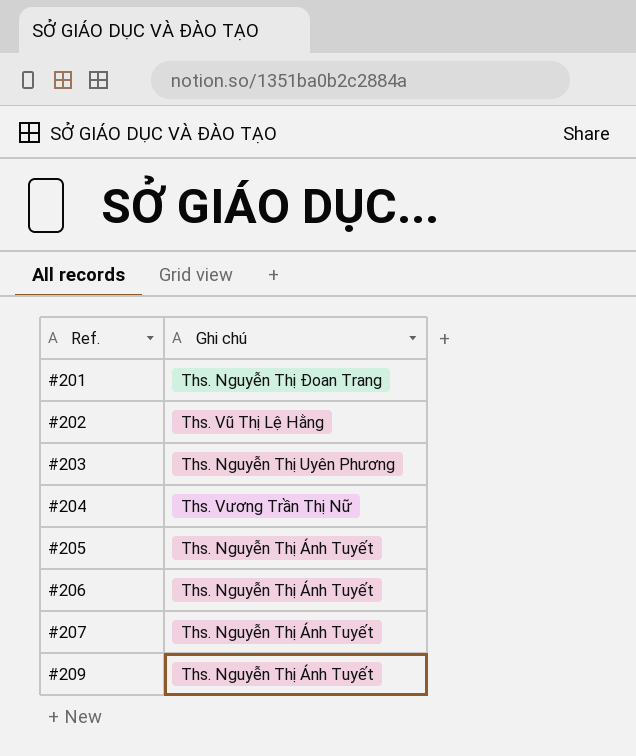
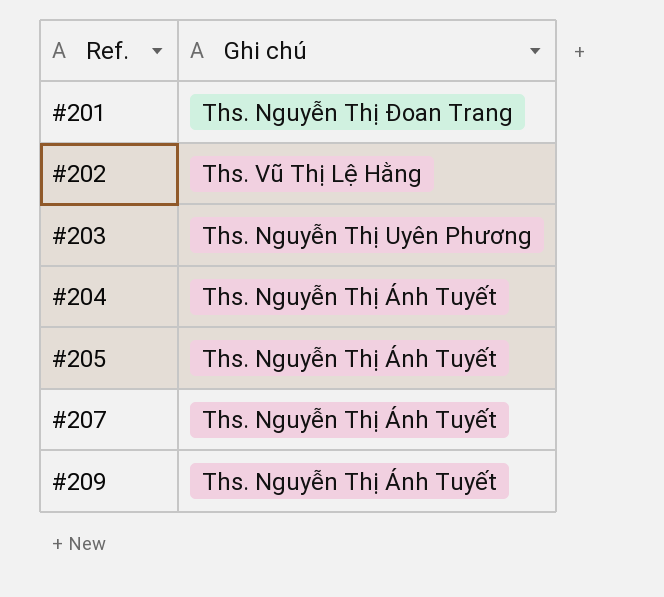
row #206: Ths. Nguyễn Thị Ánh Tuyết -> none
#204 | Ghi chú: Ths. Vương Trần Thị Nữ -> Ths. Nguyễn Thị Ánh Tuyết

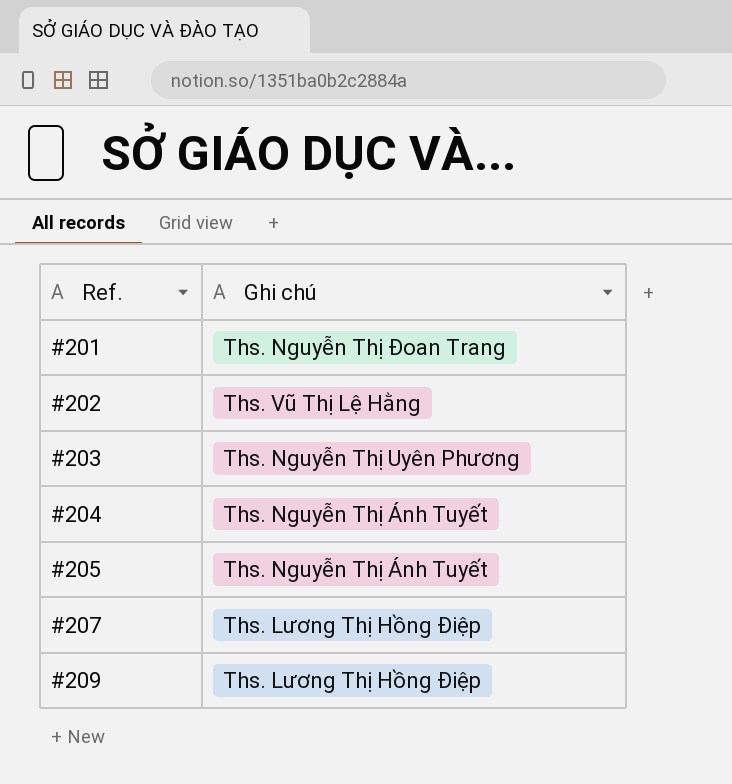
#207 | Ghi chú: Ths. Nguyễn Thị Ánh Tuyết -> Ths. Lương Thị Hồng Điệp
#209 | Ghi chú: Ths. Nguyễn Thị Ánh Tuyết -> Ths. Lương Thị Hồng Điệp

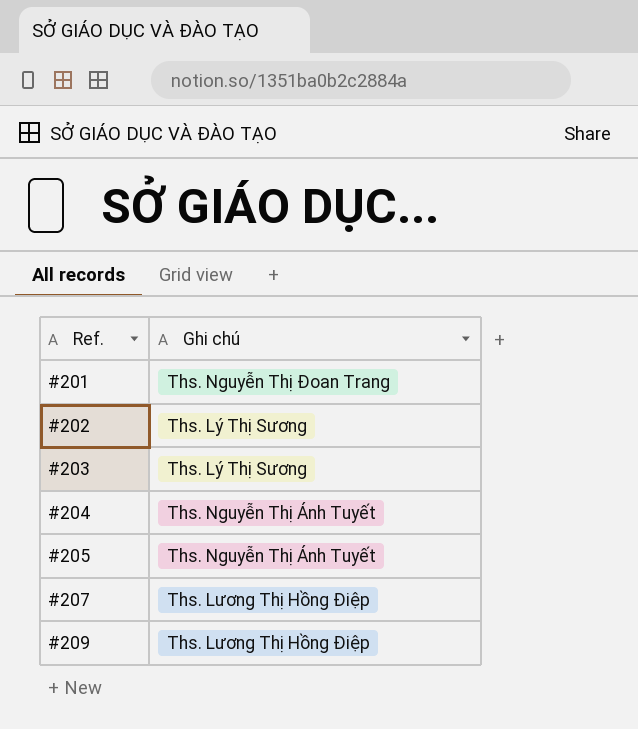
#202 | Ghi chú: Ths. Vũ Thị Lệ Hằng -> Ths. Lý Thị Sương
#203 | Ghi chú: Ths. Nguyễn Thị Uyên Phương -> Ths. Lý Thị Sương

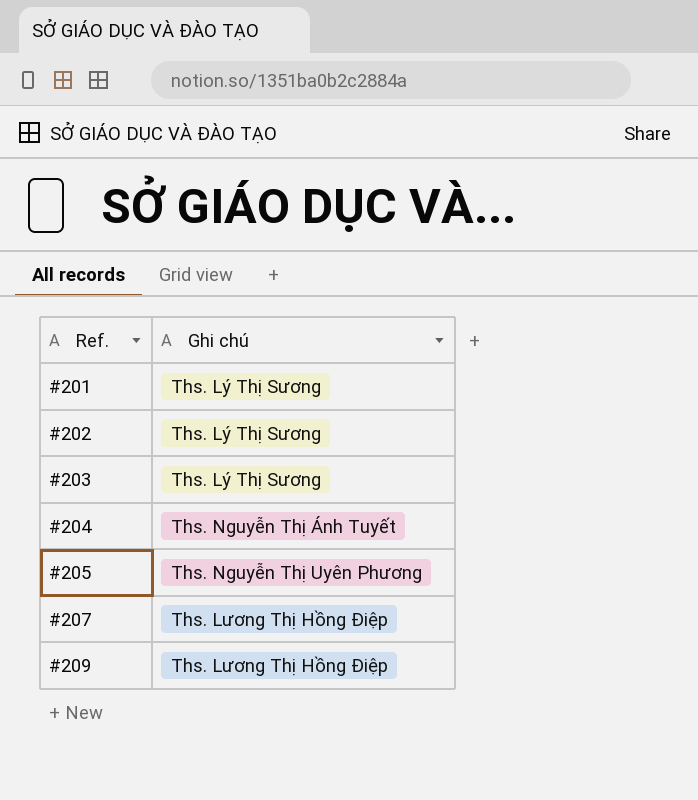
#201 | Ghi chú: Ths. Nguyễn Thị Đoan Trang -> Ths. Lý Thị Sương
#205 | Ghi chú: Ths. Nguyễn Thị Ánh Tuyết -> Ths. Nguyễn Thị Uyên Phương

